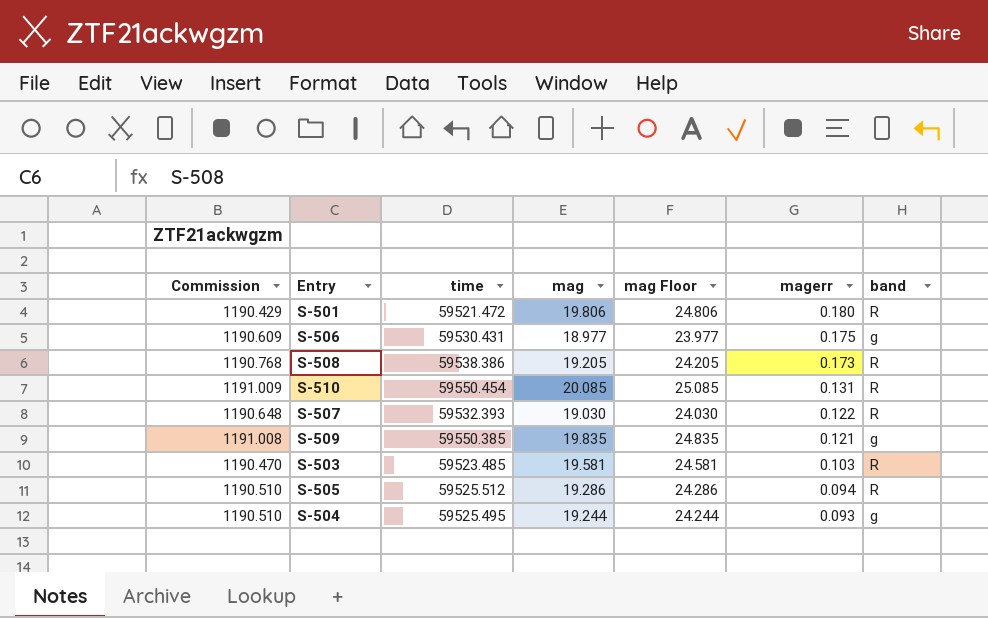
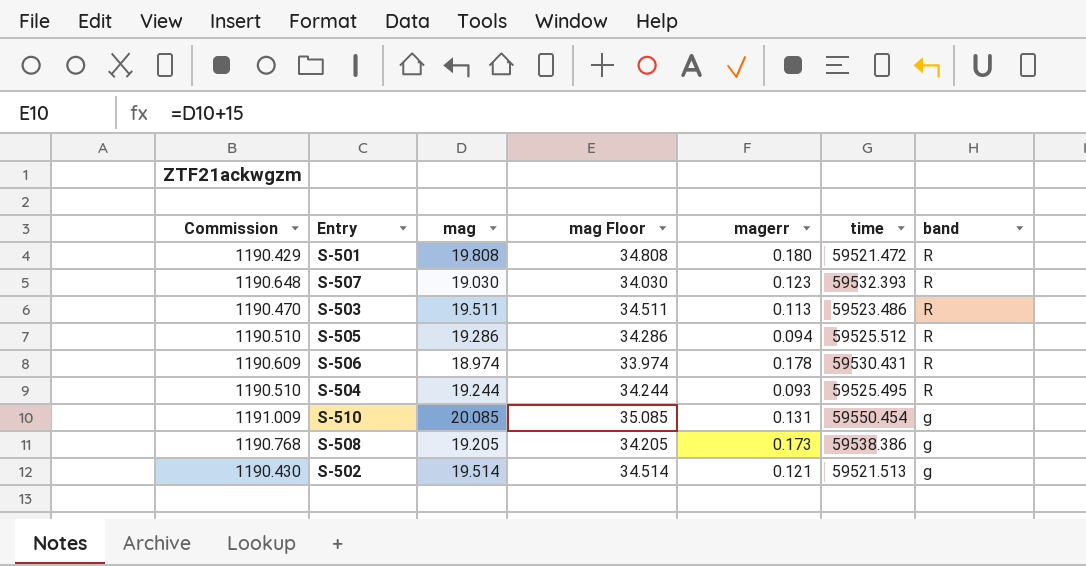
row order: magerr descending -> band descending
column mag Floor | formula: [mag] + 5 -> [mag] + 15
column time | position: 3 -> 6
row S-509: 1191.008 | 59550.385 | 19.835 | 24.835 | 0.121 | g -> none
S-501 | mag: 19.806 -> 19.808
S-507 | magerr: 0.122 -> 0.123
S-503 | mag: 19.581 -> 19.511
S-503 | magerr: 0.103 -> 0.113
S-503 | time: 59523.485 -> 59523.486
S-506 | mag: 18.977 -> 18.974
S-506 | magerr: 0.175 -> 0.178
S-506 | band: g -> R
S-504 | band: g -> R
S-510 | band: R -> g
S-508 | band: R -> g
row S-502: none -> 1190.430 | 19.514 | 34.514 | 0.121 | 59521.513 | g

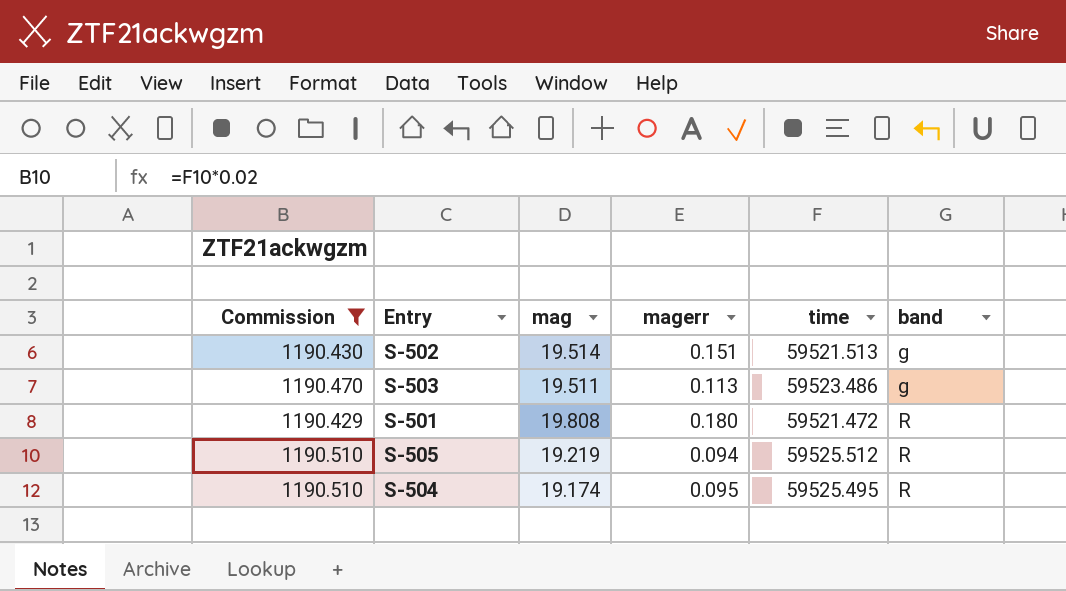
filter: none -> Commission <= 1190.510
row order: band descending -> band ascending
column mag Floor | formula: [mag] + 15 -> none
S-502 | magerr: 0.121 -> 0.151
S-503 | band: R -> g
S-505 | mag: 19.286 -> 19.219
S-504 | mag: 19.244 -> 19.174
S-504 | magerr: 0.093 -> 0.095

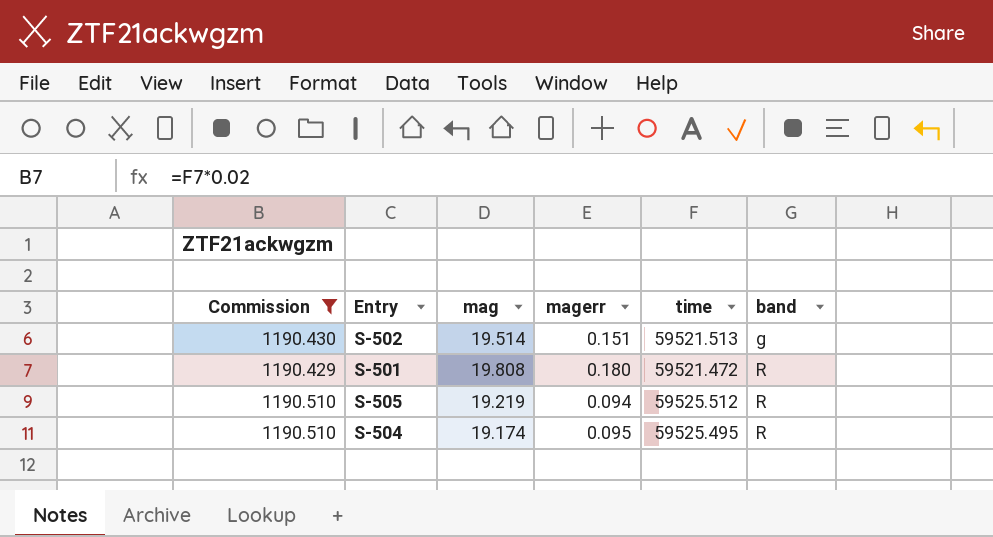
row S-503: 1190.470 | 19.511 | 0.113 | 59523.486 | g -> none

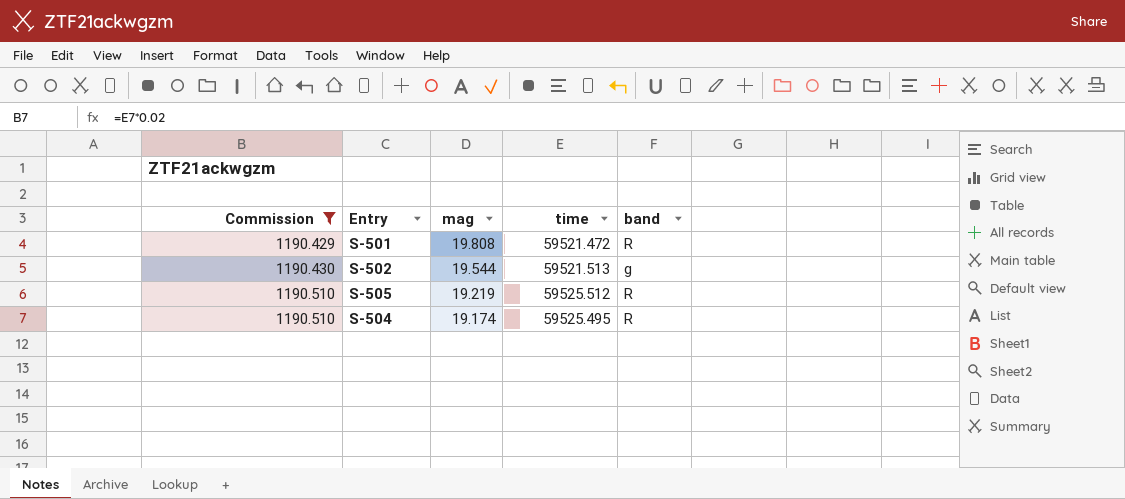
row order: band ascending -> Commission ascending
column magerr | position: 4 -> none
S-502 | mag: 19.514 -> 19.544

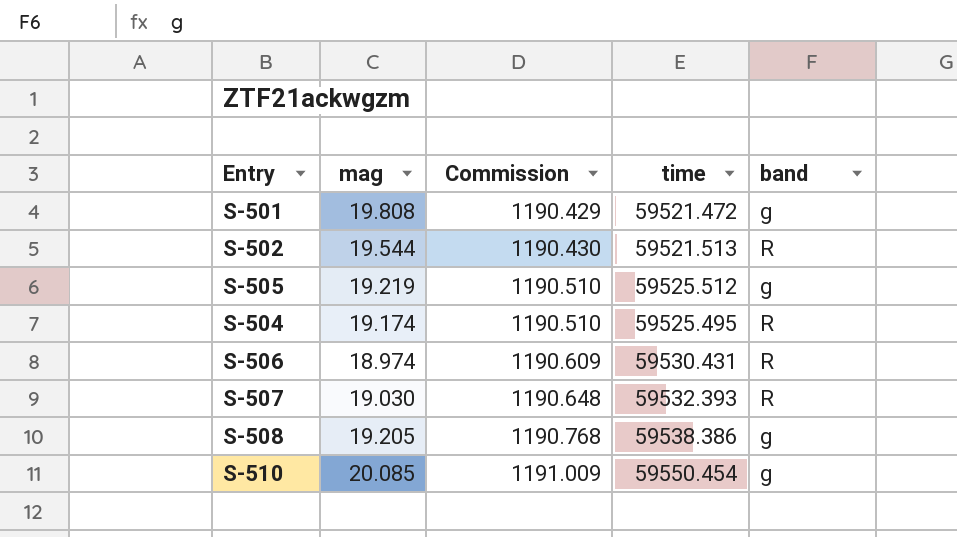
filter: Commission <= 1190.510 -> none
column Commission | position: 1 -> 3
S-501 | band: R -> g
S-502 | band: g -> R
S-505 | band: R -> g

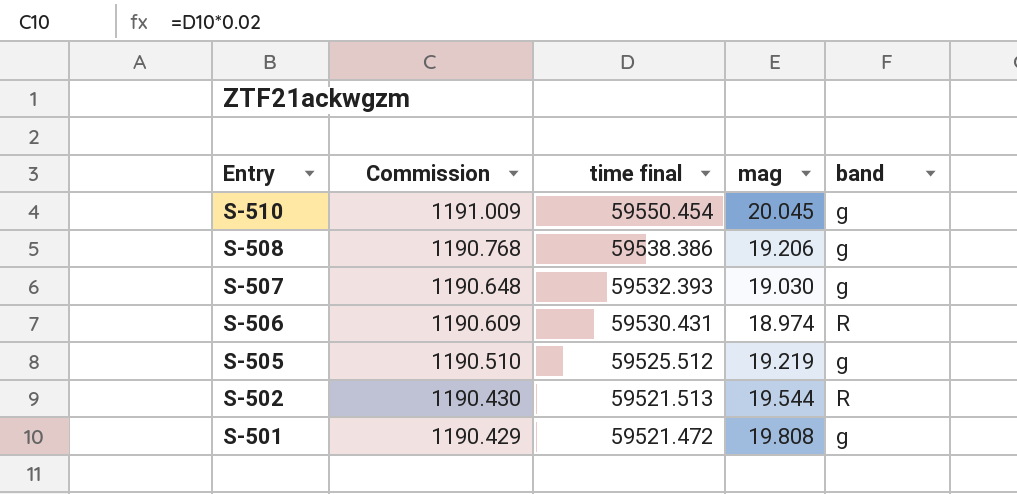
row order: Commission ascending -> Entry descending
column name: time -> time final
column mag | position: 2 -> 4
row S-504: 19.174 | 1190.510 | 59525.495 | R -> none
S-510 | mag: 20.085 -> 20.045
S-508 | mag: 19.205 -> 19.206
S-507 | band: R -> g

